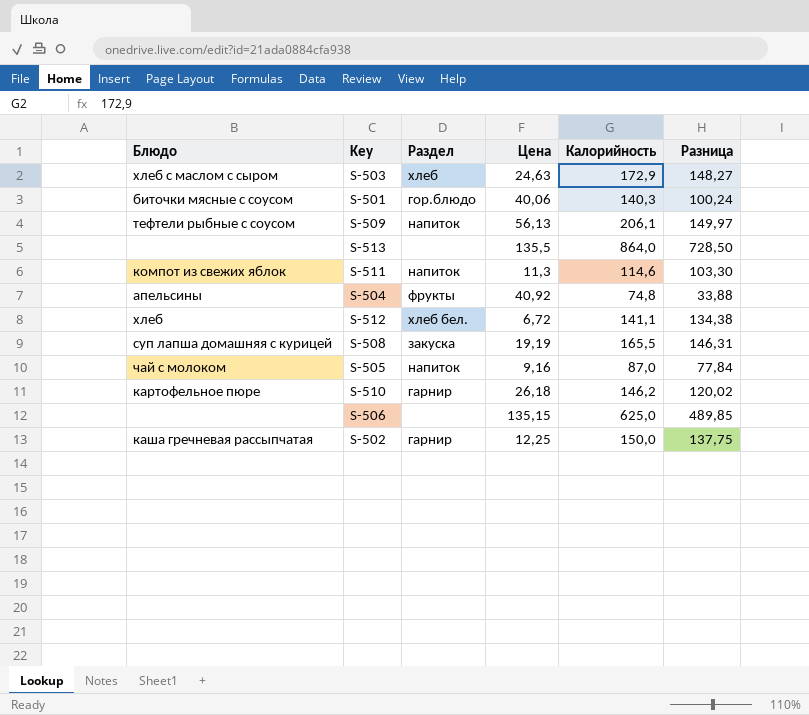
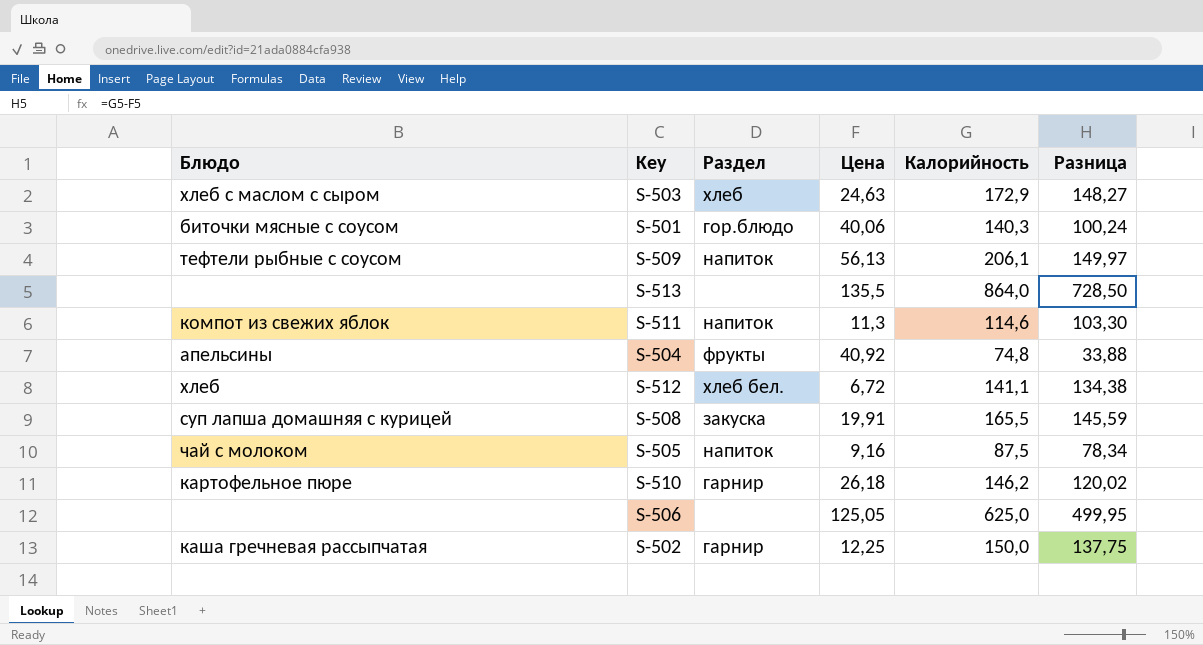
S-508 | Цена: 19,19 -> 19,91
S-508 | Разница: 146,31 -> 145,59
S-505 | Калорийность: 87,0 -> 87,5
S-505 | Разница: 77,84 -> 78,34
S-506 | Цена: 135,15 -> 125,05
S-506 | Разница: 489,85 -> 499,95

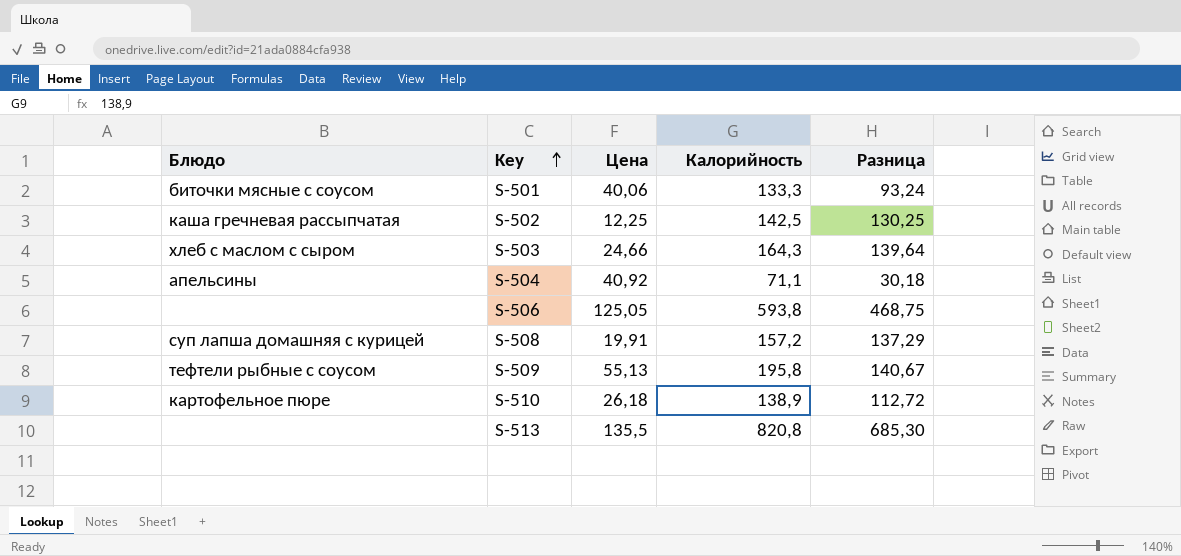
row order: none -> Key ascending
column Раздел | position: 3 -> none
row S-511: компот из свежих яблок | напиток | 11,3 | 114,6 | 103,30 -> none
row S-512: хлеб | хлеб бел. | 6,72 | 141,1 | 134,38 -> none
row S-505: чай с молоком | напиток | 9,16 | 87,5 | 78,34 -> none
S-501 | Калорийность: 140,3 -> 133,3
S-501 | Разница: 100,24 -> 93,24
S-502 | Калорийность: 150,0 -> 142,5
S-502 | Разница: 137,75 -> 130,25
S-503 | Цена: 24,63 -> 24,66
S-503 | Калорийность: 172,9 -> 164,3
S-503 | Разница: 148,27 -> 139,64
S-504 | Калорийность: 74,8 -> 71,1
S-504 | Разница: 33,88 -> 30,18
S-506 | Калорийность: 625,0 -> 593,8
S-506 | Разница: 499,95 -> 468,75
S-508 | Калорийность: 165,5 -> 157,2
S-508 | Разница: 145,59 -> 137,29
S-509 | Цена: 56,13 -> 55,13
S-509 | Калорийность: 206,1 -> 195,8
S-509 | Разница: 149,97 -> 140,67
S-510 | Калорийность: 146,2 -> 138,9
S-510 | Разница: 120,02 -> 112,72
S-513 | Калорийность: 864,0 -> 820,8
S-513 | Разница: 728,50 -> 685,30

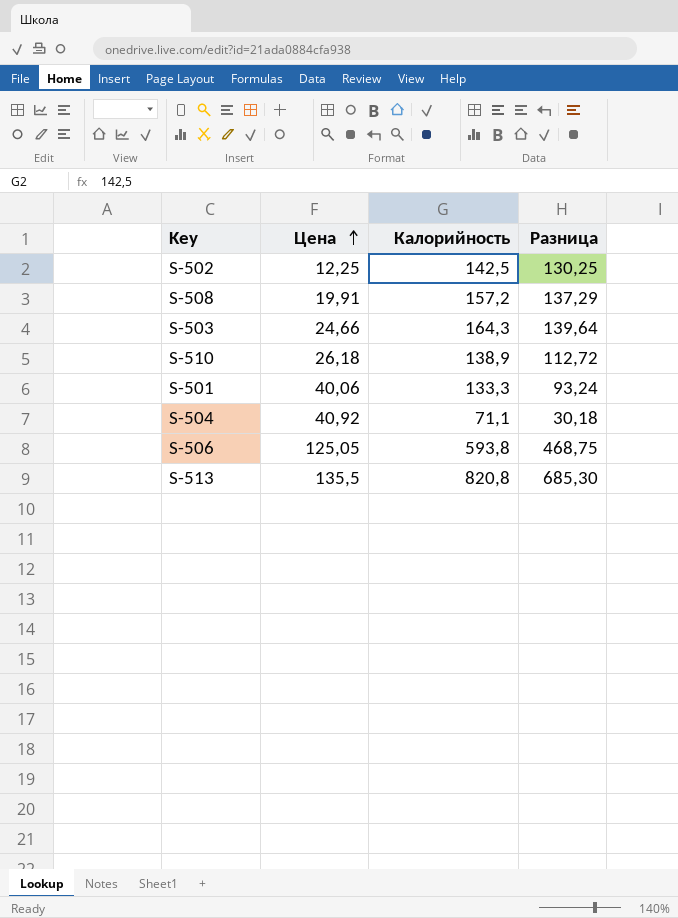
row order: Key ascending -> Цена ascending
column Блюдо | position: 1 -> none
row S-509: тефтели рыбные с соусом | 55,13 | 195,8 | 140,67 -> none

